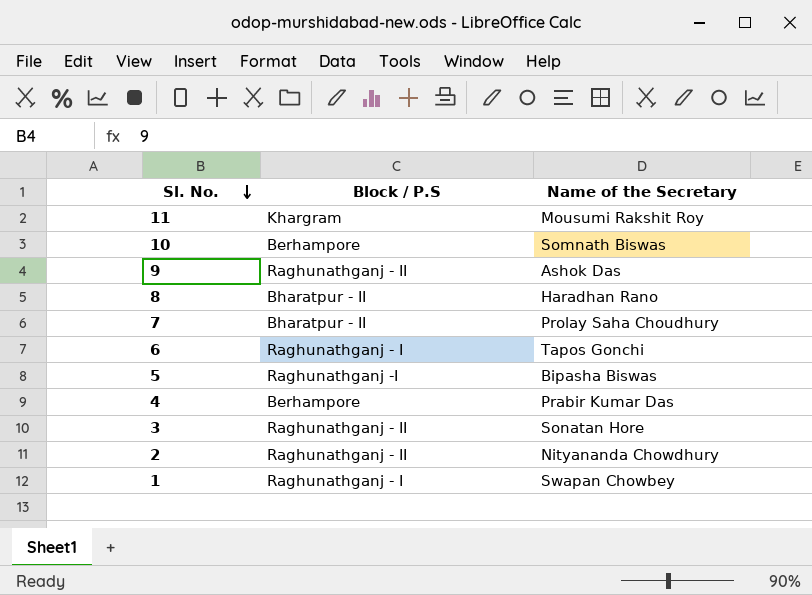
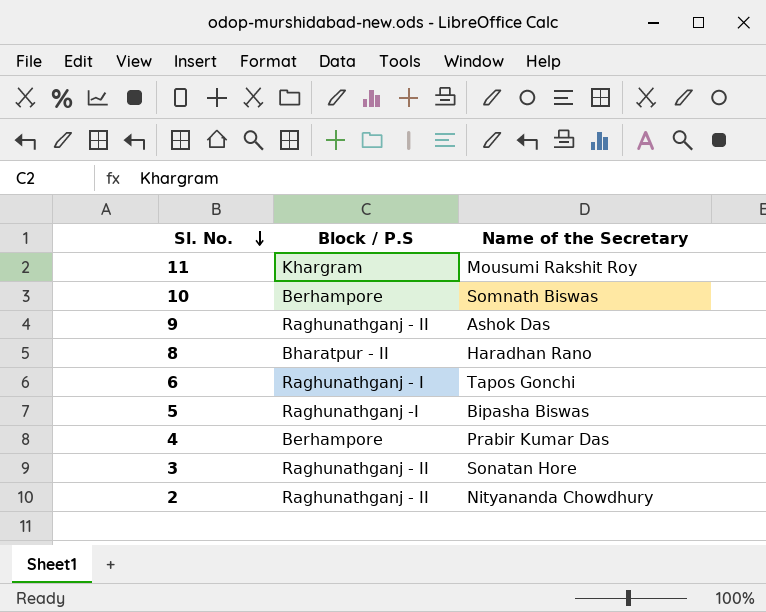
row 7: Bharatpur - II | Prolay Saha Choudhury -> none
row 1: Raghunathganj - I | Swapan Chowbey -> none

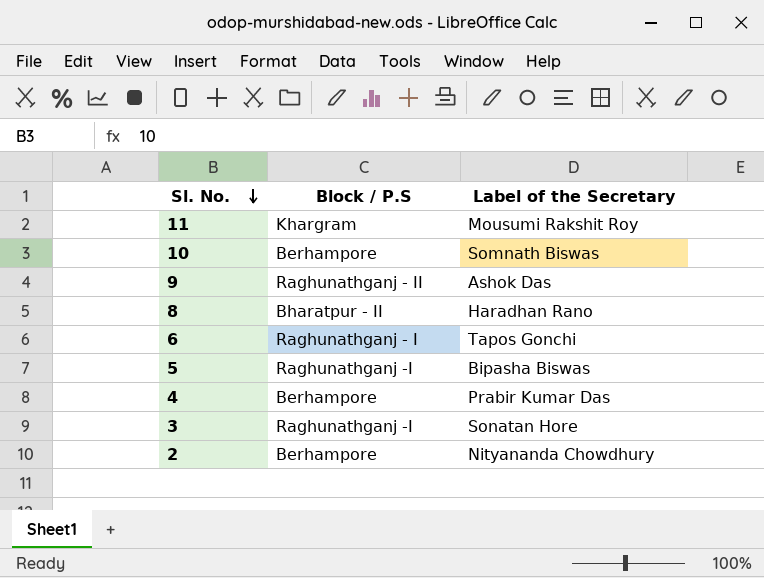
column name: Name of the Secretary -> Label of the Secretary
3 | Block / P.S: Raghunathganj - II -> Raghunathganj -I
2 | Block / P.S: Raghunathganj - II -> Berhampore

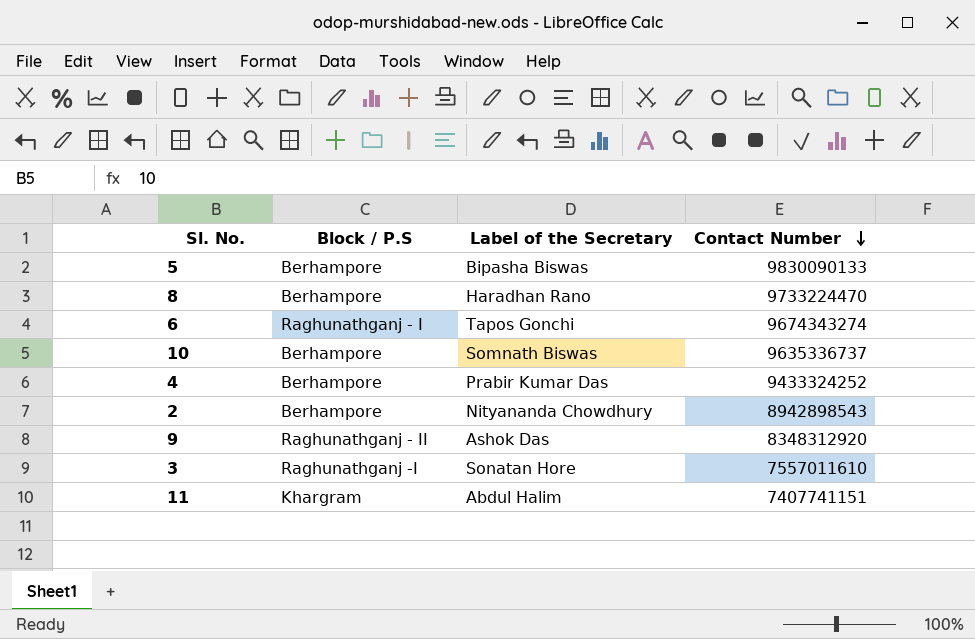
row order: Sl. No. descending -> Contact Number descending
column Contact Number | position: none -> 4
5 | Block / P.S: Raghunathganj -I -> Berhampore
8 | Block / P.S: Bharatpur - II -> Berhampore
11 | Label of the Secretary: Mousumi Rakshit Roy -> Abdul Halim

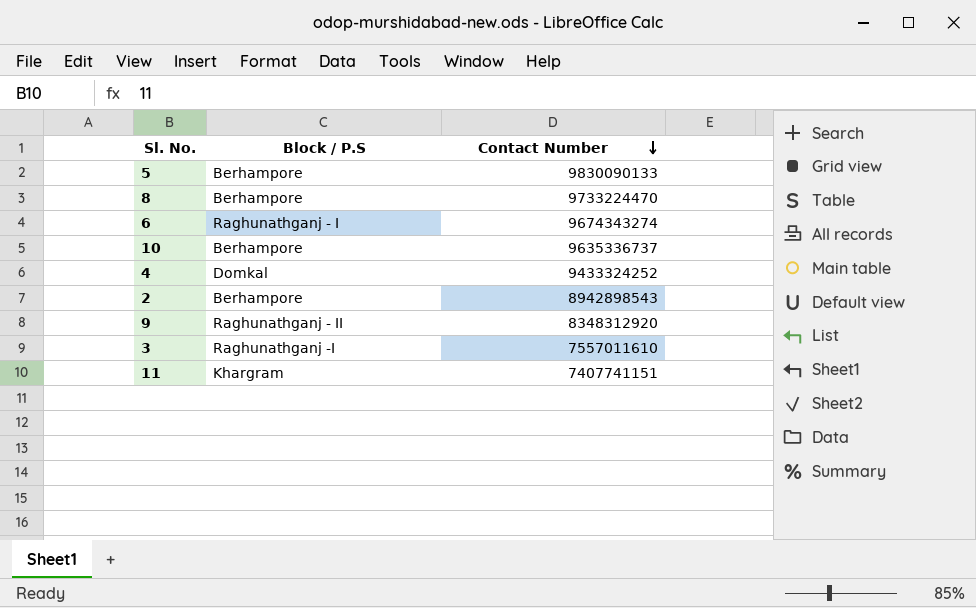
column Label of the Secretary | position: 3 -> none
4 | Block / P.S: Berhampore -> Domkal

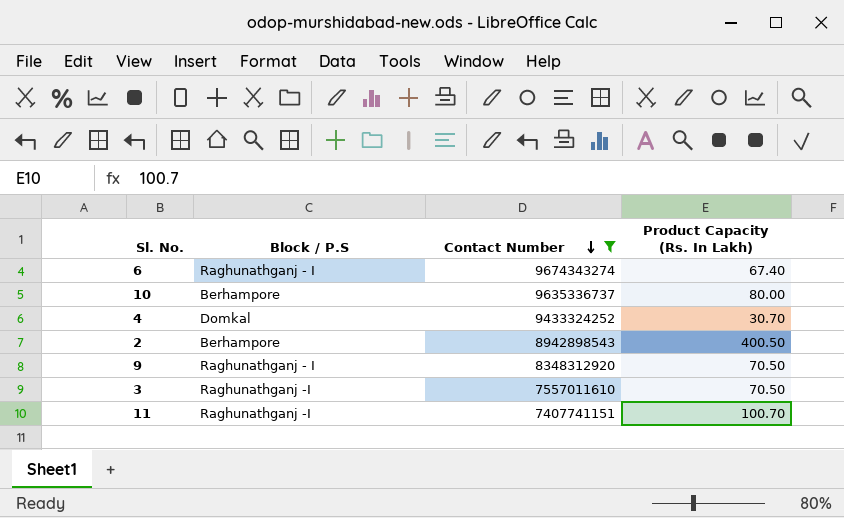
filter: none -> Contact Number <= 9674343274
column Product Capacity (Rs. In Lakh) | position: none -> 4
9 | Block / P.S: Raghunathganj - II -> Raghunathganj - I
11 | Block / P.S: Khargram -> Raghunathganj -I

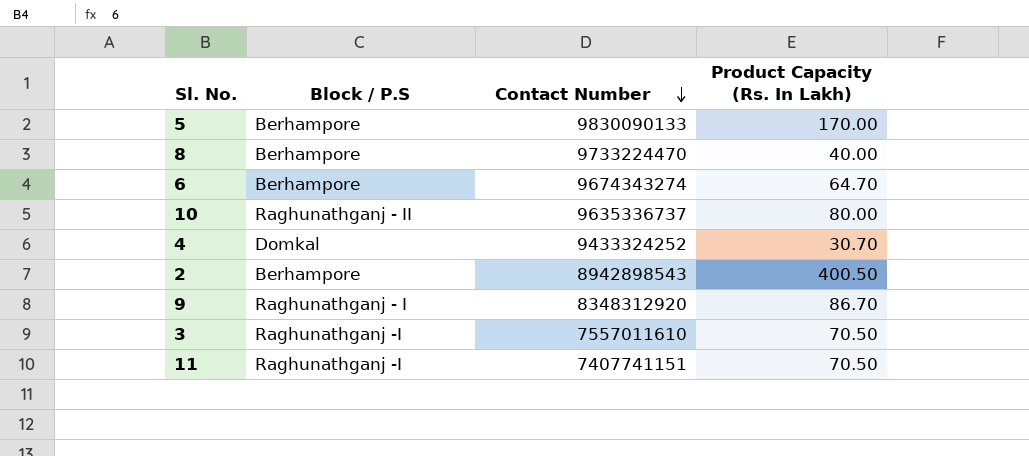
filter: Contact Number <= 9674343274 -> none
6 | Block / P.S: Raghunathganj - I -> Berhampore
6 | Product Capacity (Rs. In Lakh): 67.40 -> 64.70
10 | Block / P.S: Berhampore -> Raghunathganj - II
9 | Product Capacity (Rs. In Lakh): 70.50 -> 86.70
11 | Product Capacity (Rs. In Lakh): 100.70 -> 70.50

